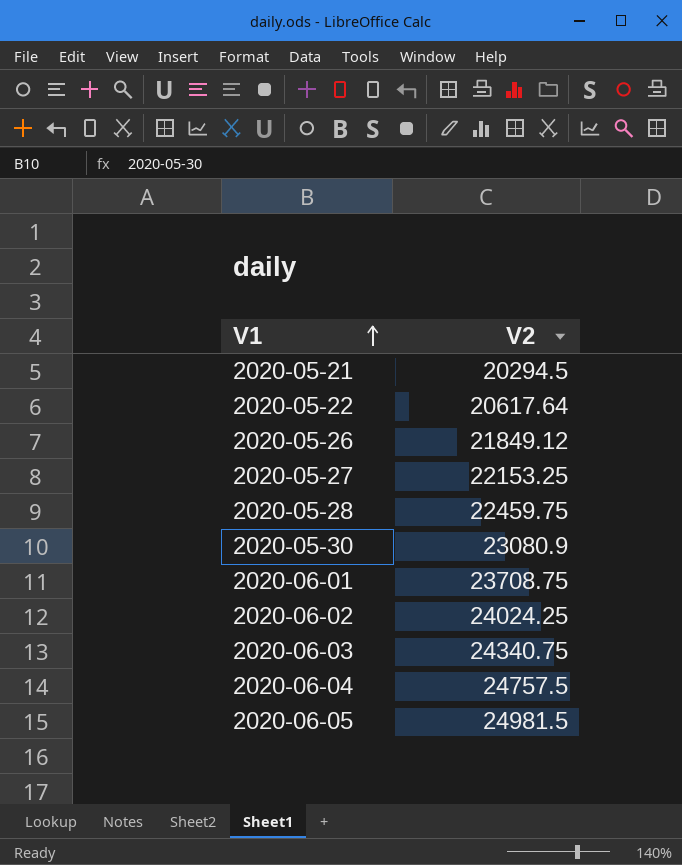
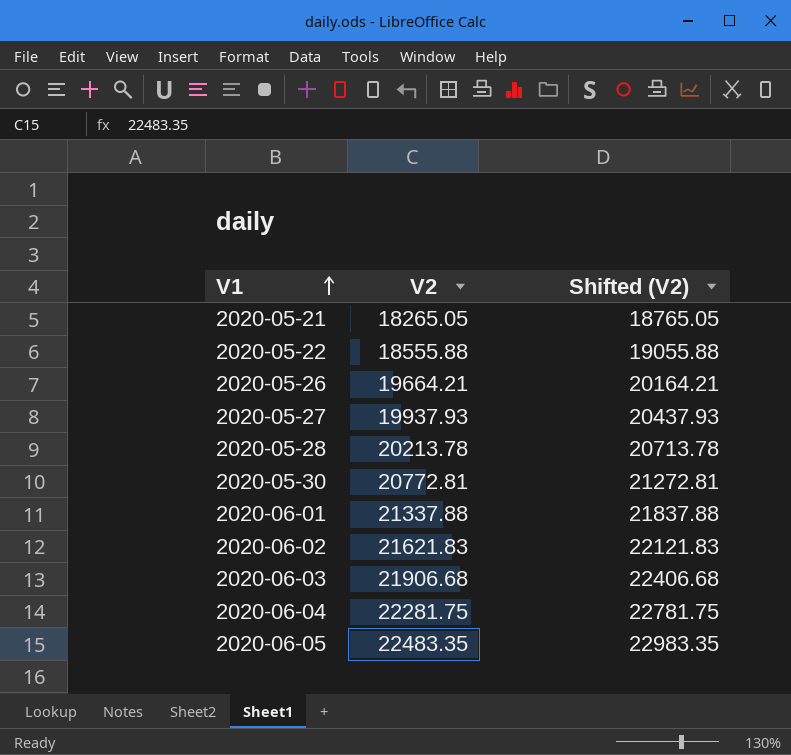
column Shifted (V2) | formula: none -> [V2] + 500
2020-05-21 | V2: 20294.5 -> 18265.05
2020-05-22 | V2: 20617.64 -> 18555.88
2020-05-26 | V2: 21849.12 -> 19664.21
2020-05-27 | V2: 22153.25 -> 19937.93
2020-05-28 | V2: 22459.75 -> 20213.78
2020-05-30 | V2: 23080.9 -> 20772.81
2020-06-01 | V2: 23708.75 -> 21337.88
2020-06-02 | V2: 24024.25 -> 21621.83
2020-06-03 | V2: 24340.75 -> 21906.68
2020-06-04 | V2: 24757.5 -> 22281.75
2020-06-05 | V2: 24981.5 -> 22483.35

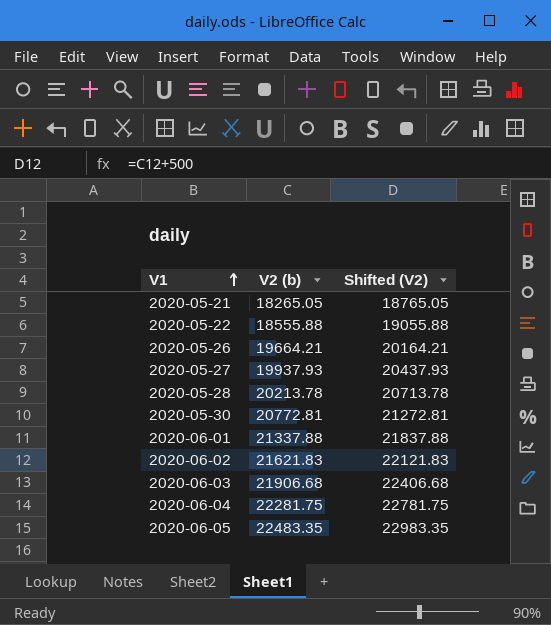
column name: V2 -> V2 (b)

